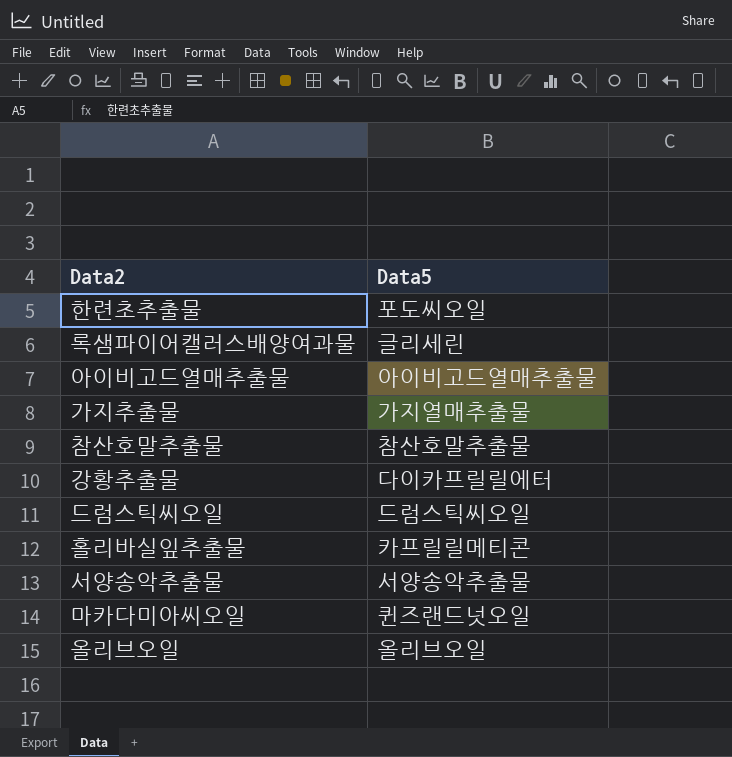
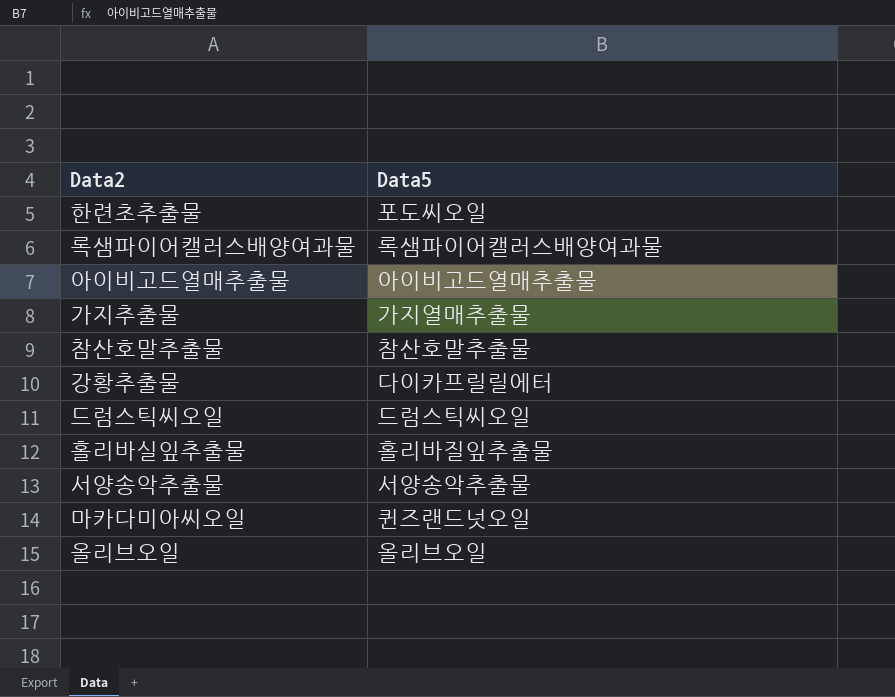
록샘파이어캘러스배양여과물 | Data5: 글리세린 -> 록샘파이어캘러스배양여과물
홀리바실잎추출물 | Data5: 카프릴릴메티콘 -> 홀리바질잎추출물

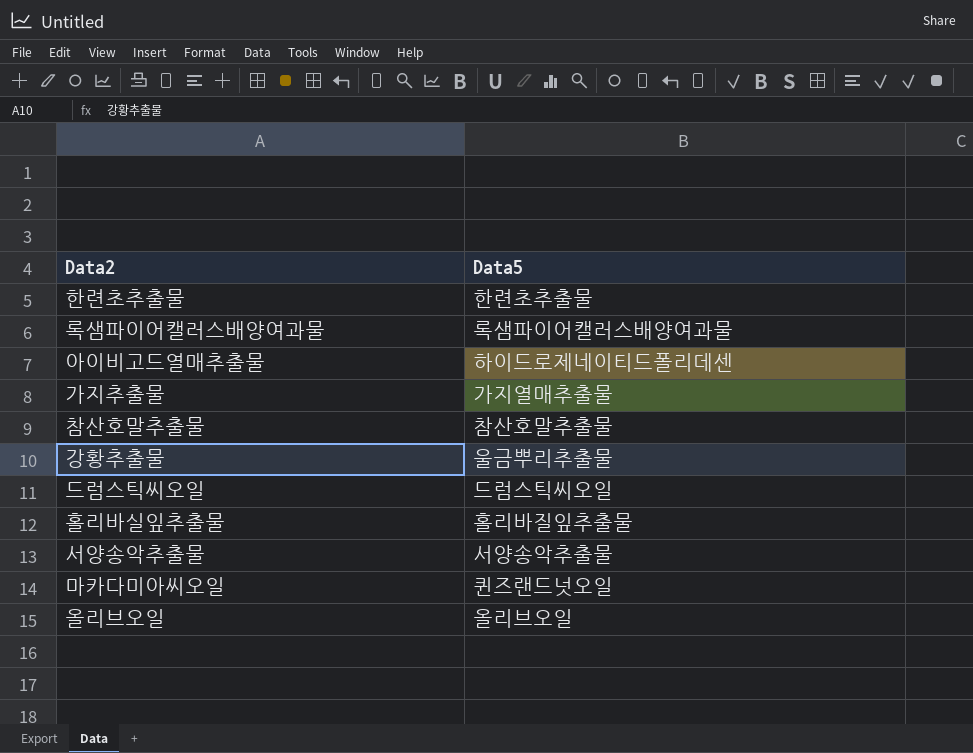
한련초추출물 | Data5: 포도씨오일 -> 한련초추출물
아이비고드열매추출물 | Data5: 아이비고드열매추출물 -> 하이드로제네이티드폴리데센
강황추출물 | Data5: 다이카프릴릴에터 -> 울금뿌리추출물

